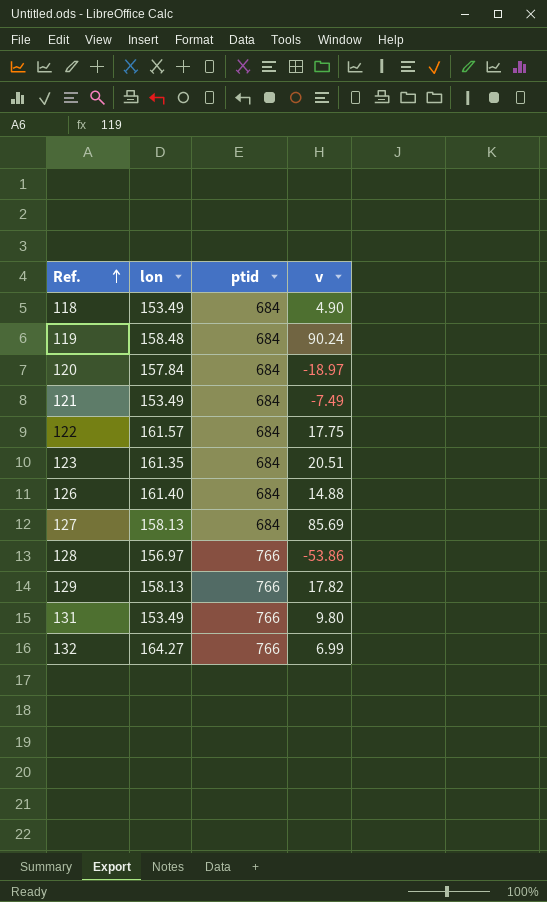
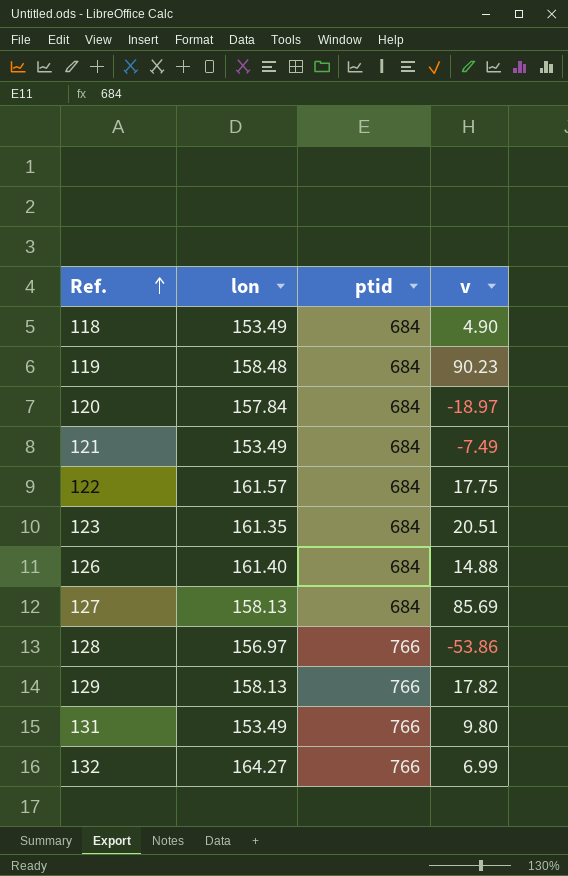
119 | v: 90.24 -> 90.23

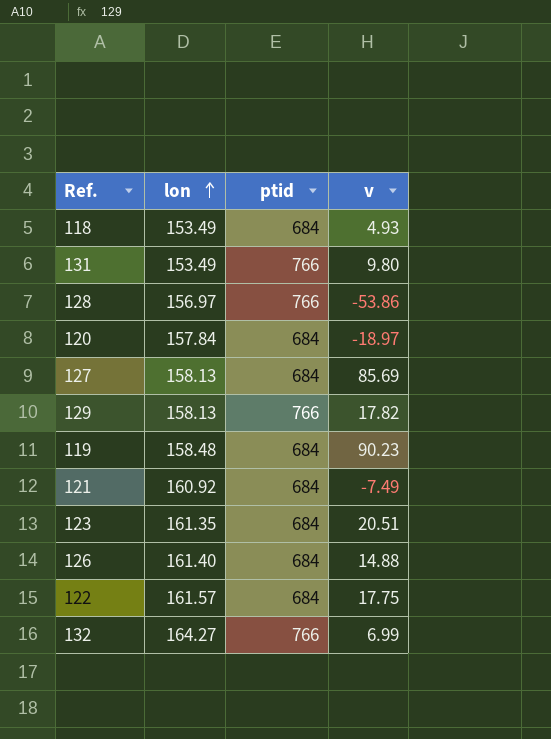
row order: Ref. ascending -> lon ascending
118 | v: 4.90 -> 4.93
121 | lon: 153.49 -> 160.92

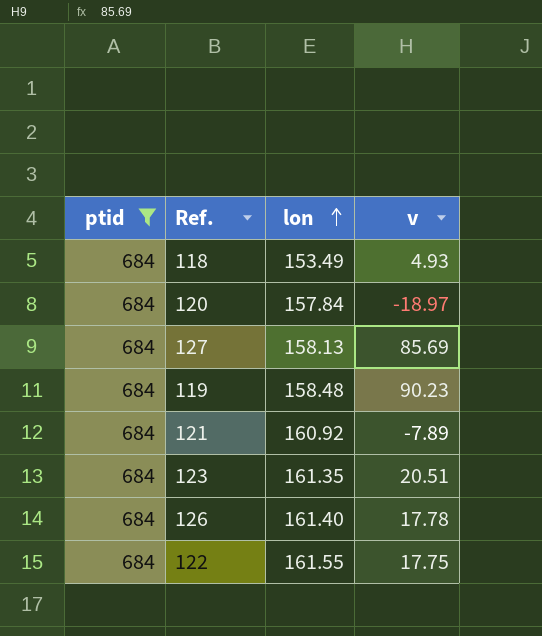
filter: none -> ptid = 684
column ptid | position: 3 -> 1
121 | v: -7.49 -> -7.89
126 | v: 14.88 -> 17.78
122 | lon: 161.57 -> 161.55

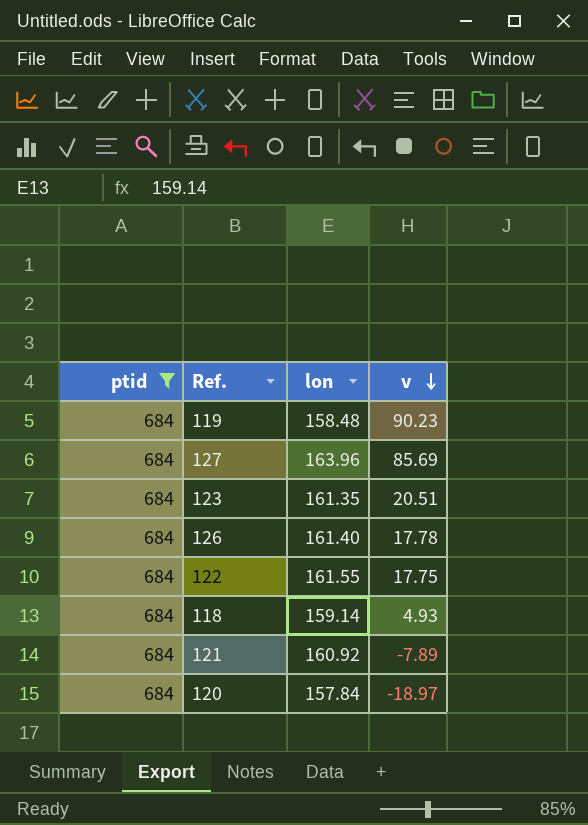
row order: lon ascending -> v descending
127 | lon: 158.13 -> 163.96
118 | lon: 153.49 -> 159.14

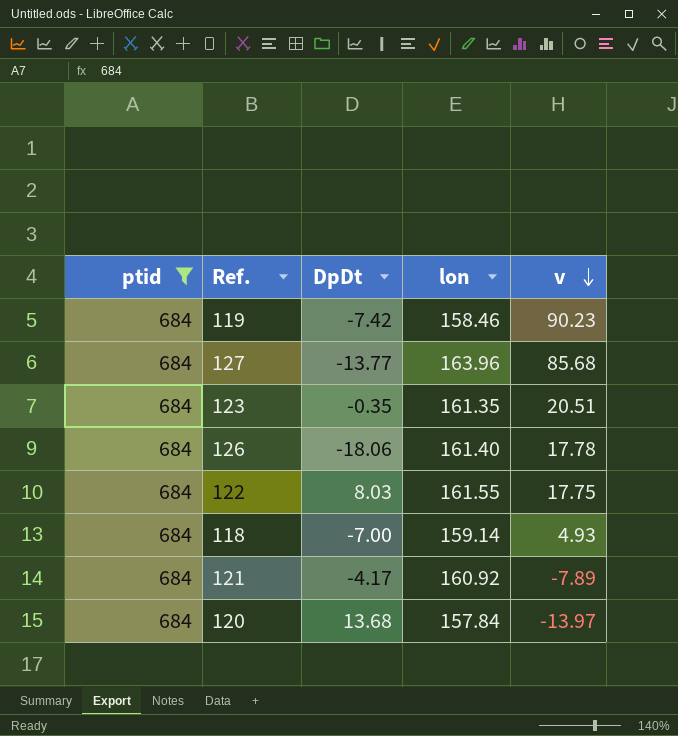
column DpDt | position: none -> 3
119 | lon: 158.48 -> 158.46
127 | v: 85.69 -> 85.68
120 | v: -18.97 -> -13.97

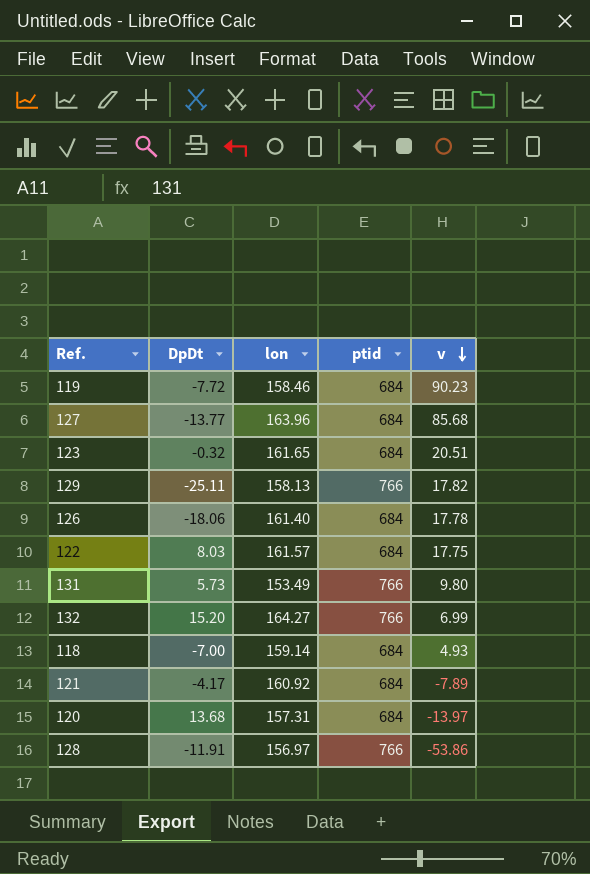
filter: ptid = 684 -> none
column ptid | position: 1 -> 4
119 | DpDt: -7.42 -> -7.72
123 | DpDt: -0.35 -> -0.32
123 | lon: 161.35 -> 161.65
122 | lon: 161.55 -> 161.57
120 | lon: 157.84 -> 157.31

